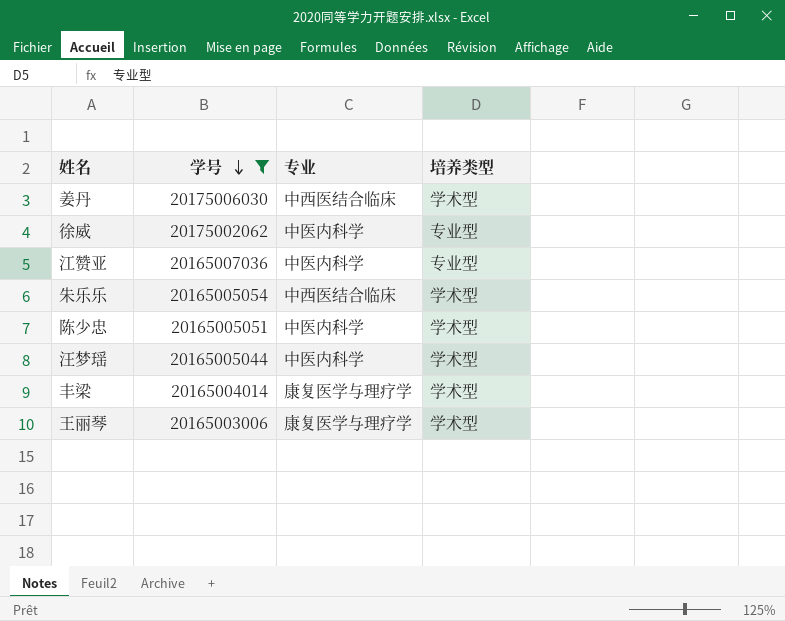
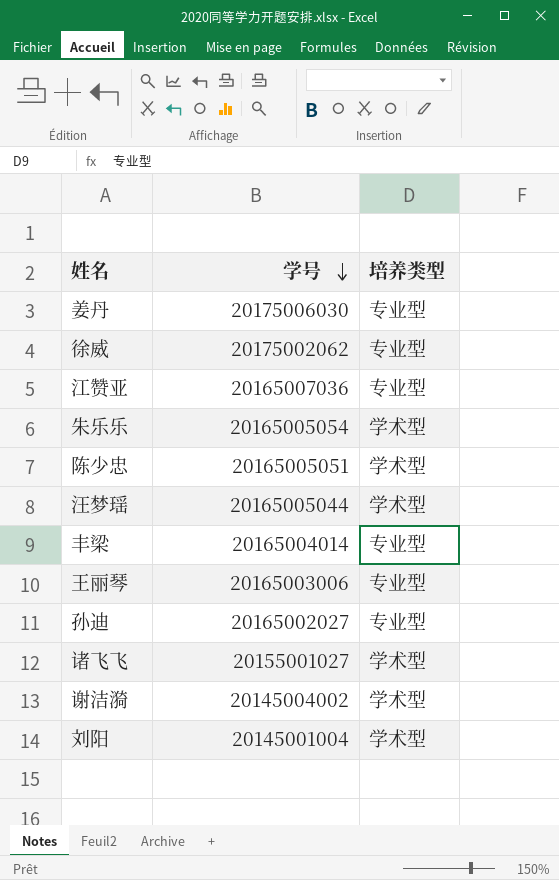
filter: 学号 >= 20165003006 -> none
column 专业 | position: 3 -> none
姜丹 | 培养类型: 学术型 -> 专业型
丰梁 | 培养类型: 学术型 -> 专业型
王丽琴 | 培养类型: 学术型 -> 专业型

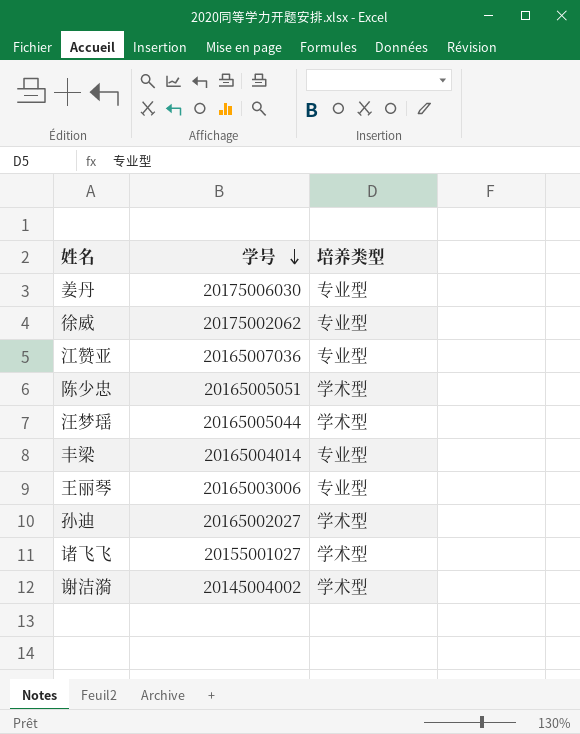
row 朱乐乐: 20165005054 | 学术型 -> none
row 刘阳: 20145001004 | 学术型 -> none
孙迪 | 培养类型: 专业型 -> 学术型

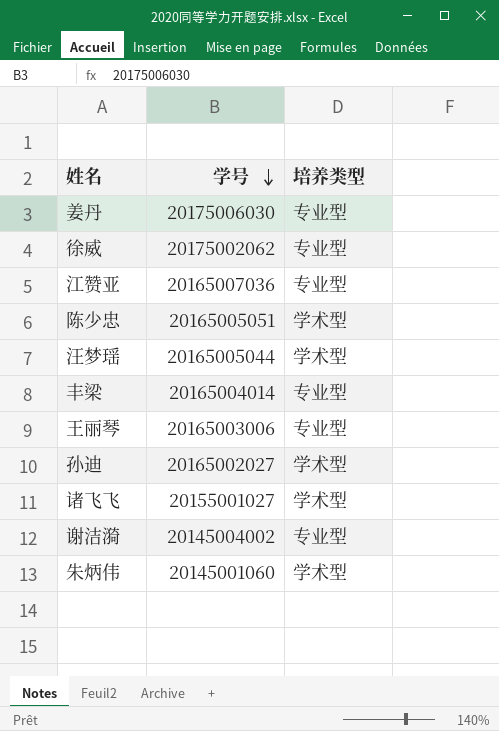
谢洁漪 | 培养类型: 学术型 -> 专业型
row 朱炳伟: none -> 20145001060 | 学术型

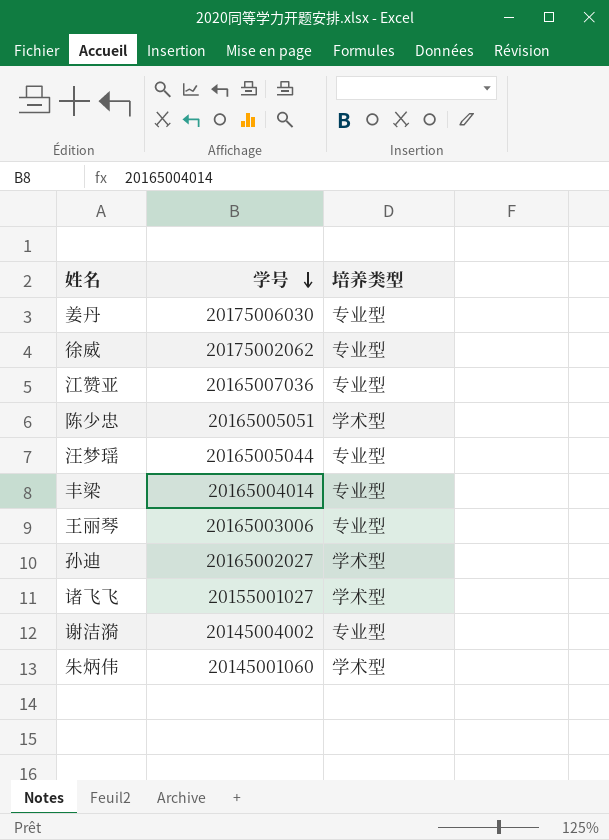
汪梦瑶 | 培养类型: 学术型 -> 专业型

